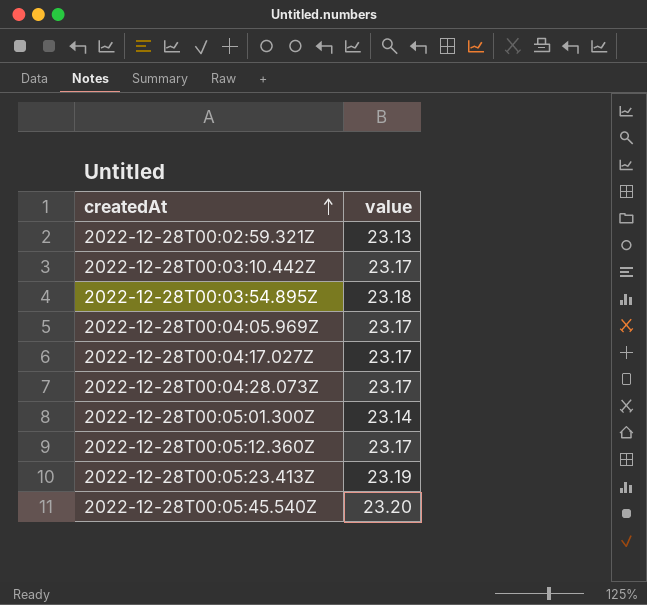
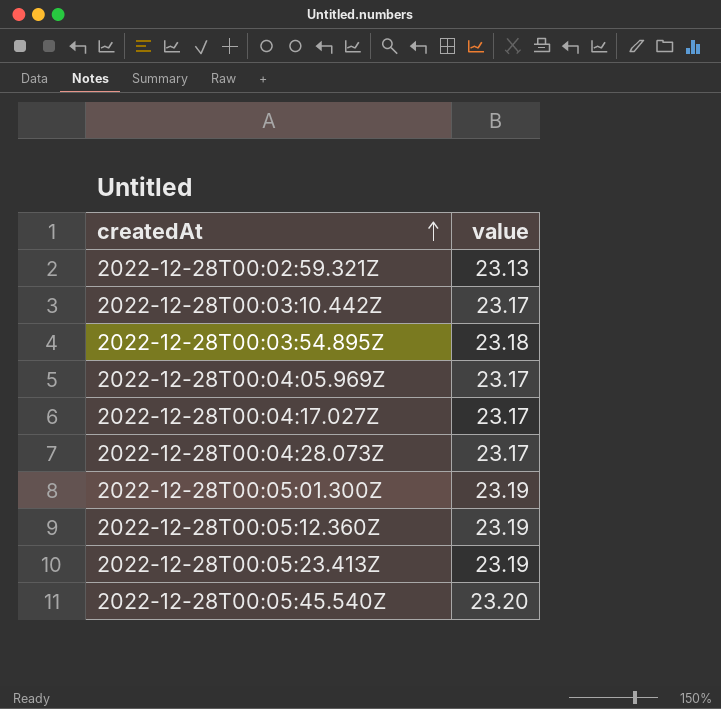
2022-12-28T00:05:01.300Z | value: 23.14 -> 23.19
2022-12-28T00:05:12.360Z | value: 23.17 -> 23.19

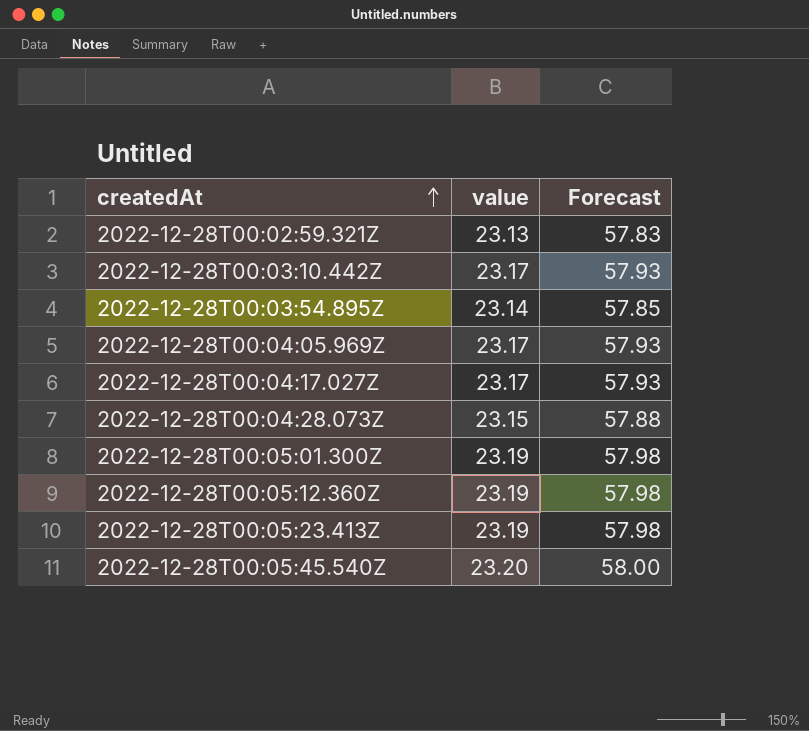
column Forecast | formula: none -> [value] * 2.5
2022-12-28T00:03:54.895Z | value: 23.18 -> 23.14
2022-12-28T00:04:28.073Z | value: 23.17 -> 23.15

